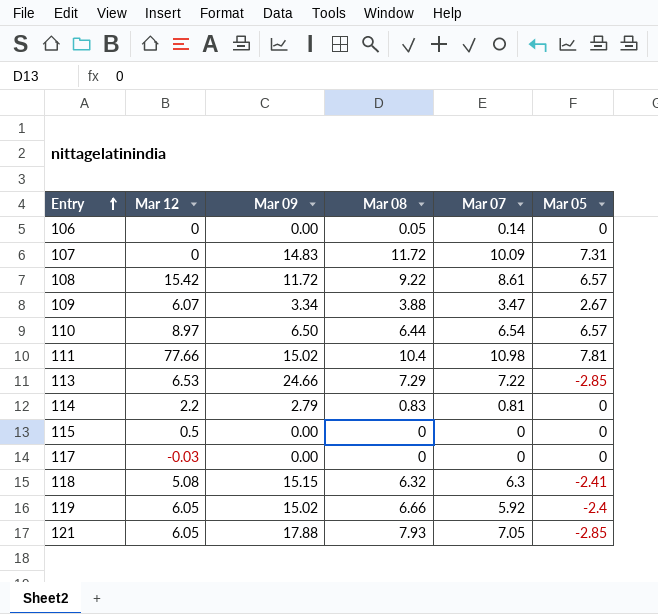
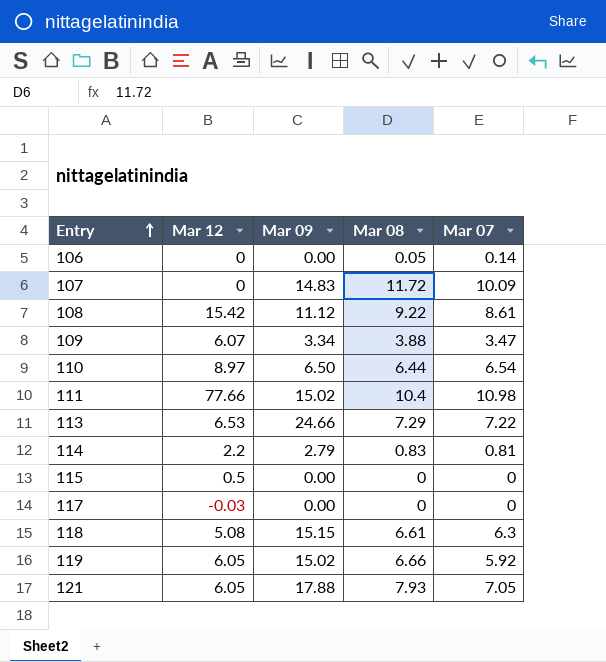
column Mar 05 | position: 6 -> none
108 | Mar 09: 11.72 -> 11.12
118 | Mar 08: 6.32 -> 6.61

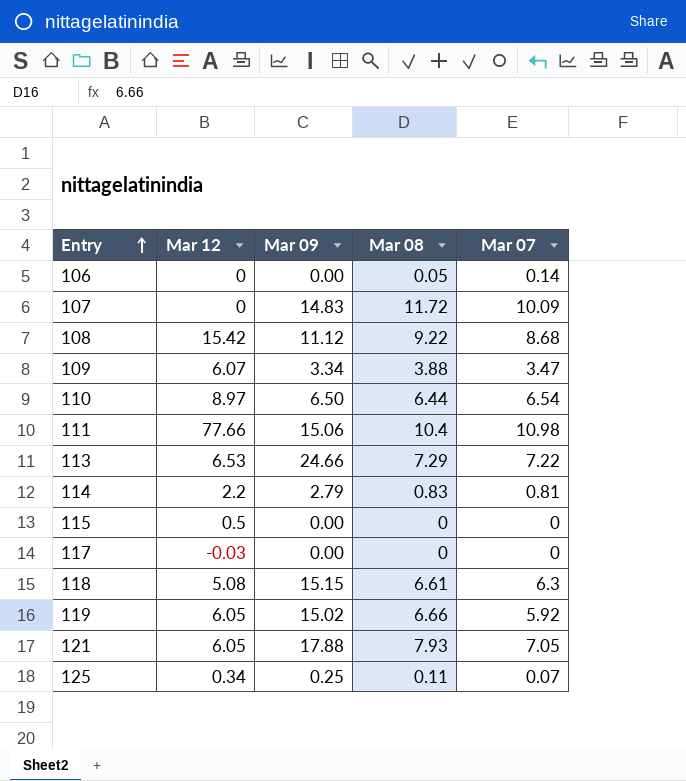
108 | Mar 07: 8.61 -> 8.68
111 | Mar 09: 15.02 -> 15.06
row 125: none -> 0.34 | 0.25 | 0.11 | 0.07

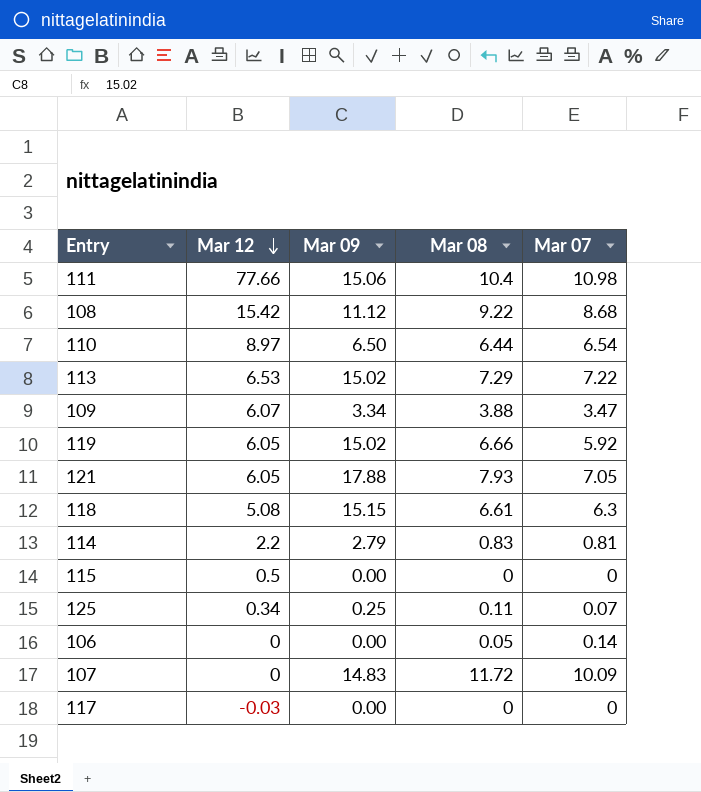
row order: Entry ascending -> Mar 12 descending
113 | Mar 09: 24.66 -> 15.02

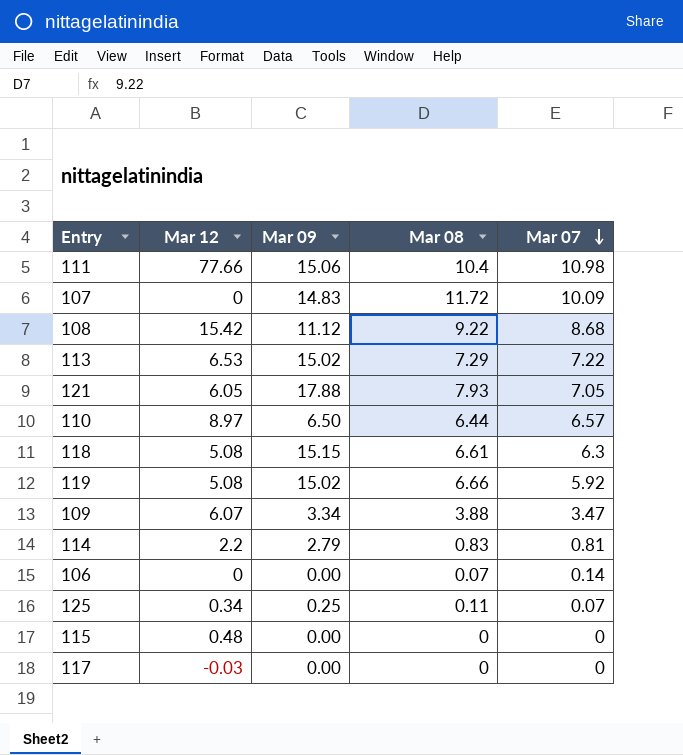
row order: Mar 12 descending -> Mar 07 descending
110 | Mar 07: 6.54 -> 6.57
119 | Mar 12: 6.05 -> 5.08
106 | Mar 08: 0.05 -> 0.07
115 | Mar 12: 0.5 -> 0.48

